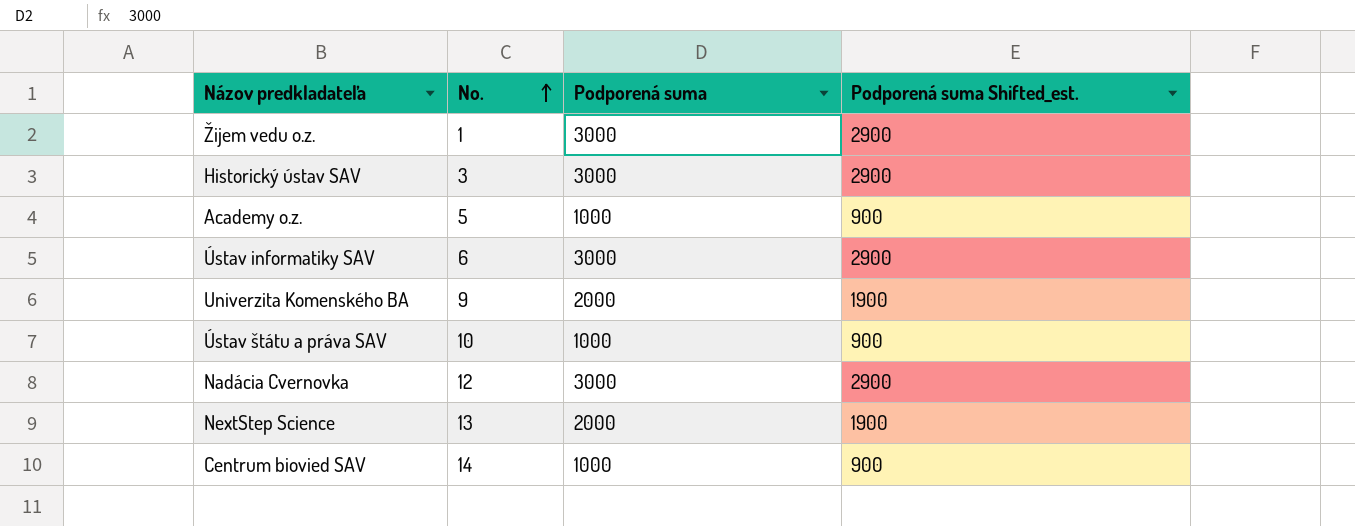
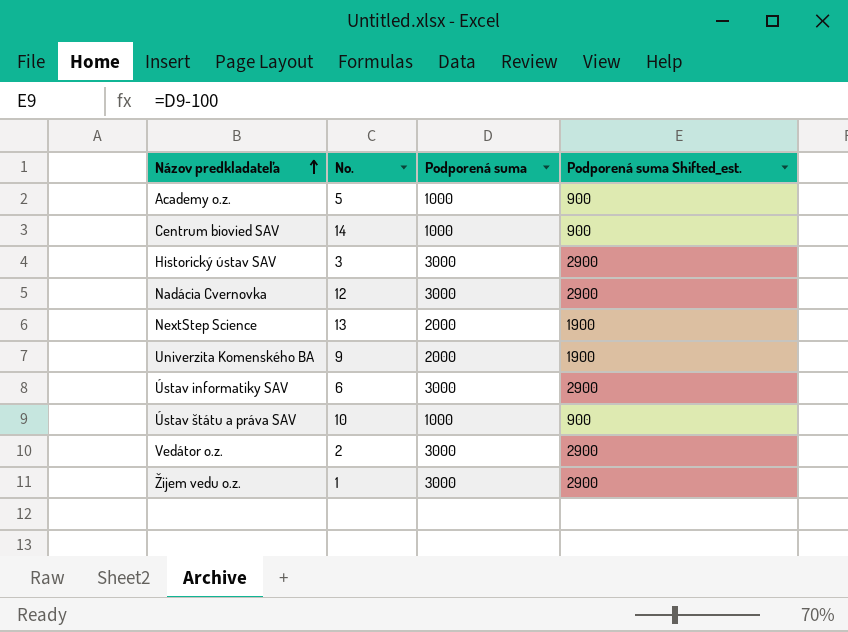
row order: No. ascending -> Názov predkladateľa ascending
row Vedátor o.z.: none -> 2 | 3000 | 2900

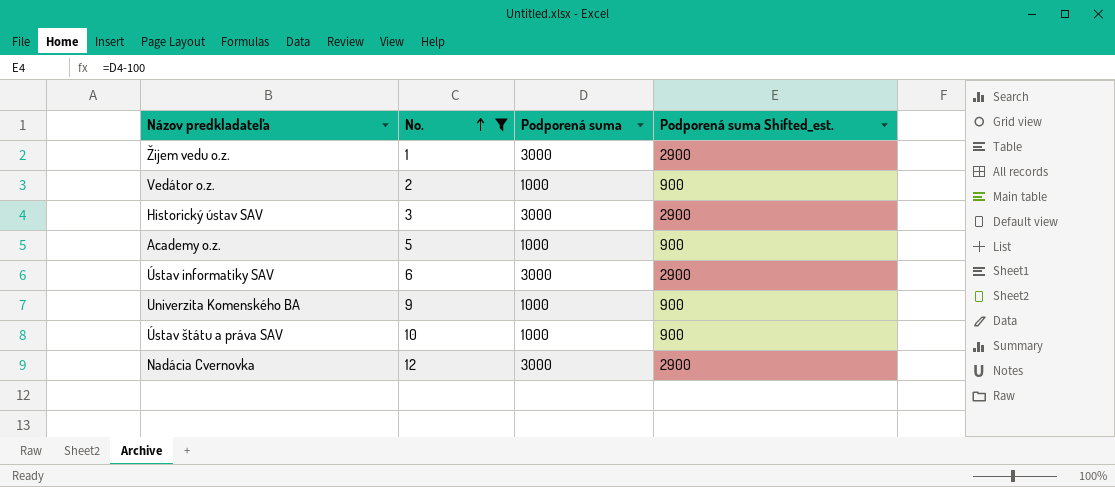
filter: none -> No. <= 12
row order: Názov predkladateľa ascending -> No. ascending
Vedátor o.z. | Podporená suma: 3000 -> 1000
Vedátor o.z. | Podporená suma Shifted_est.: 2900 -> 900
Univerzita Komenského BA | Podporená suma: 2000 -> 1000
Univerzita Komenského BA | Podporená suma Shifted_est.: 1900 -> 900

